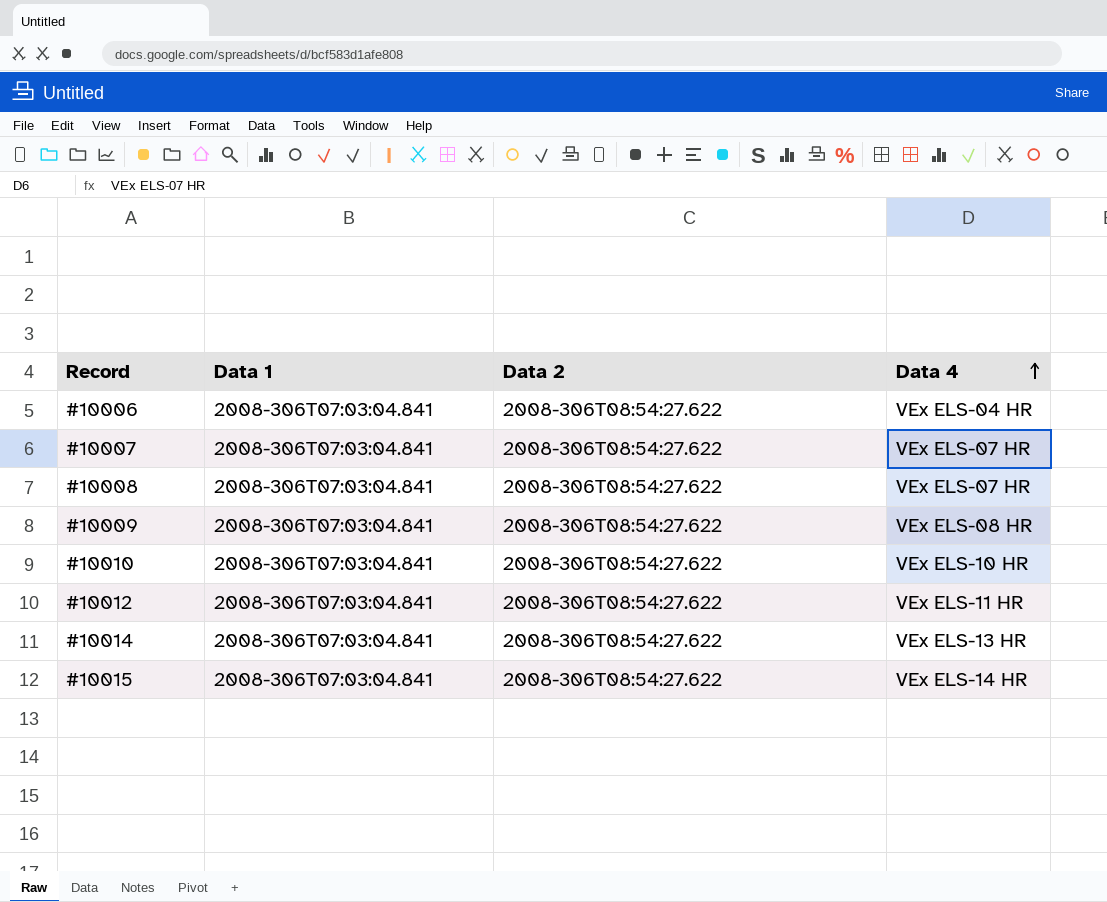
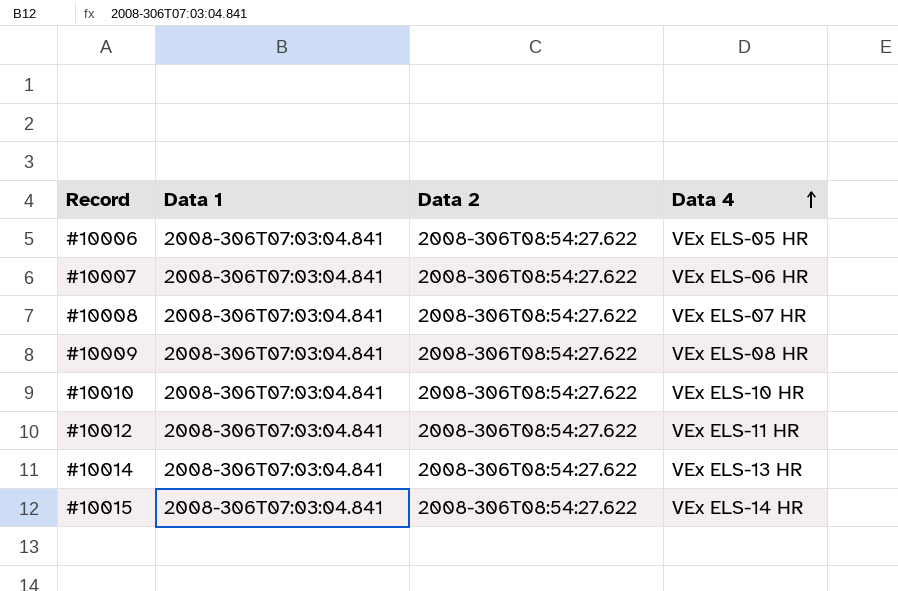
#10006 | Data 4: VEx ELS-04 HR -> VEx ELS-05 HR
#10007 | Data 4: VEx ELS-07 HR -> VEx ELS-06 HR

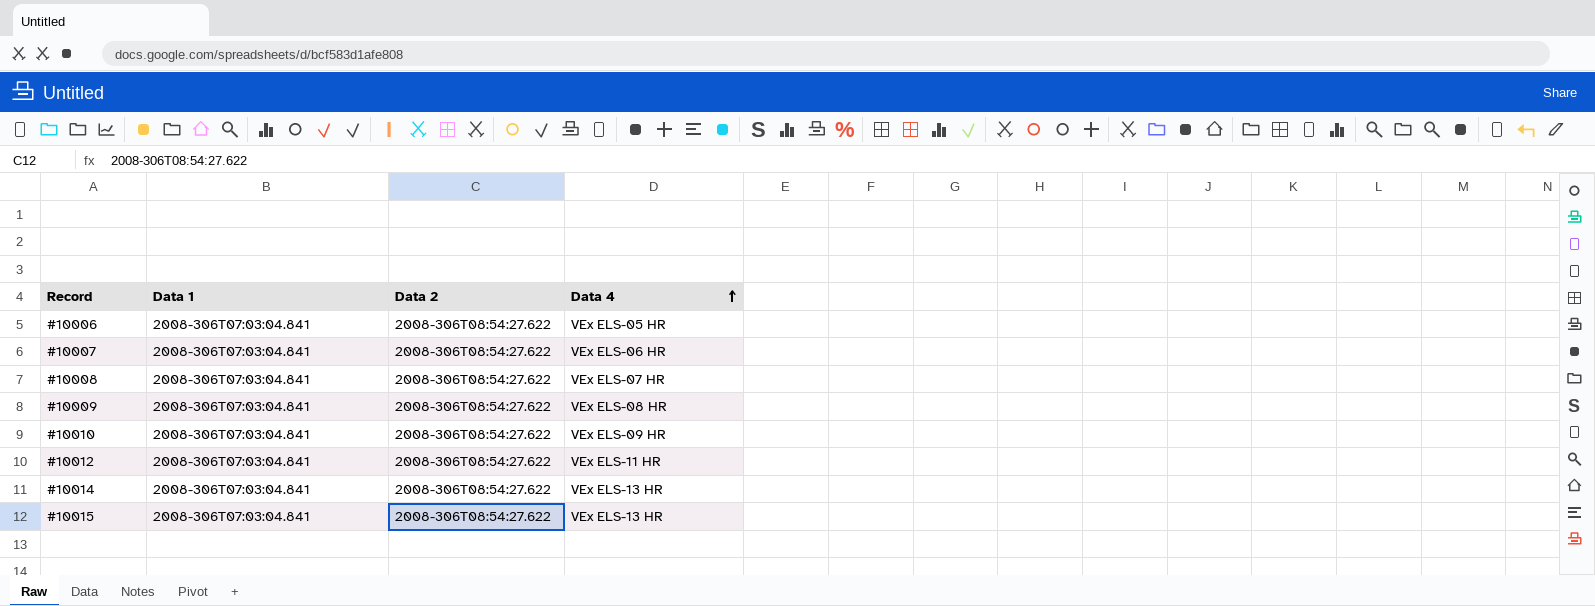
#10010 | Data 4: VEx ELS-10 HR -> VEx ELS-09 HR
#10015 | Data 4: VEx ELS-14 HR -> VEx ELS-13 HR

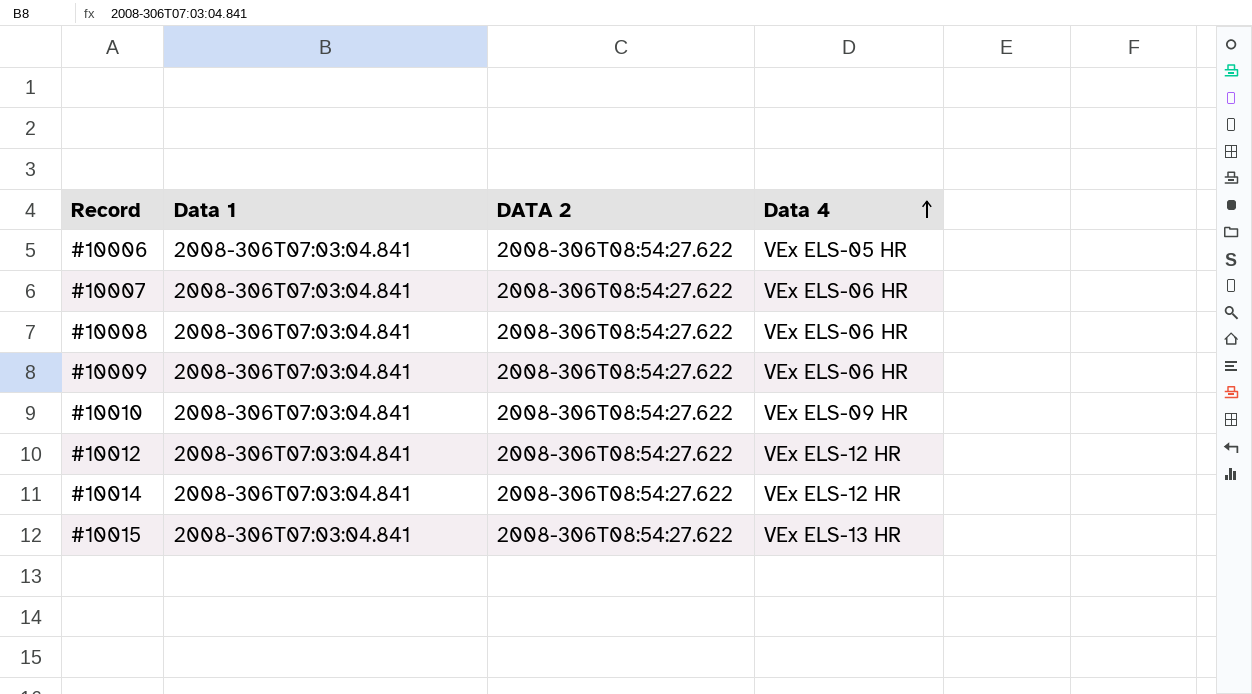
column name: Data 2 -> DATA 2
#10008 | Data 4: VEx ELS-07 HR -> VEx ELS-06 HR
#10009 | Data 4: VEx ELS-08 HR -> VEx ELS-06 HR
#10012 | Data 4: VEx ELS-11 HR -> VEx ELS-12 HR
#10014 | Data 4: VEx ELS-13 HR -> VEx ELS-12 HR

